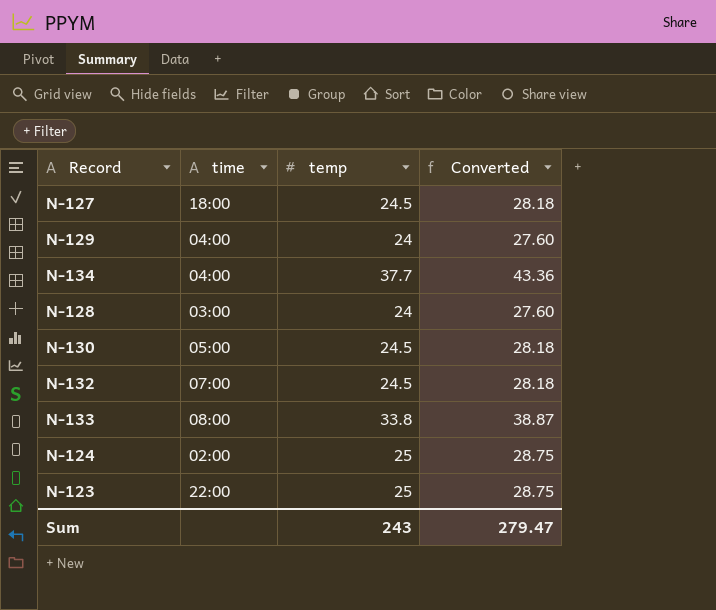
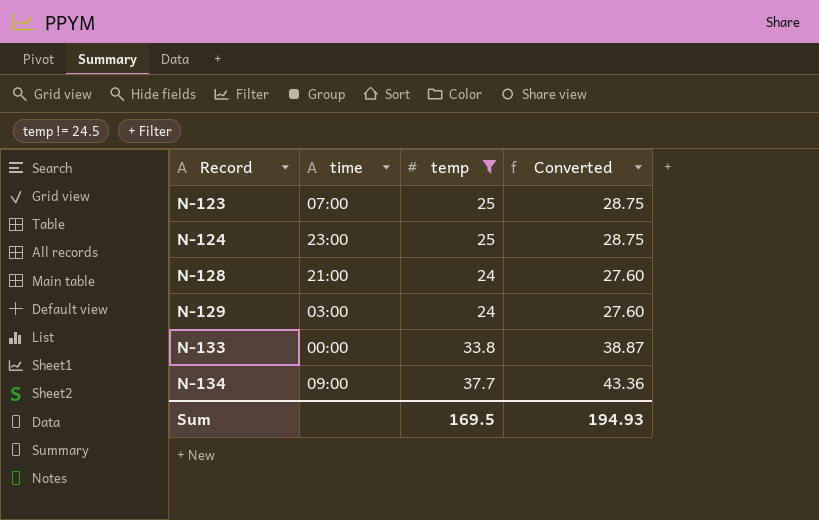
filter: none -> temp != 24.5
row order: none -> Record ascending
N-123 | time: 22:00 -> 07:00
N-124 | time: 02:00 -> 23:00
N-128 | time: 03:00 -> 21:00
N-129 | time: 04:00 -> 03:00
N-133 | time: 08:00 -> 00:00
N-134 | time: 04:00 -> 09:00
Sum | temp: 243 -> 169.5
Sum | Converted: 279.47 -> 194.93

